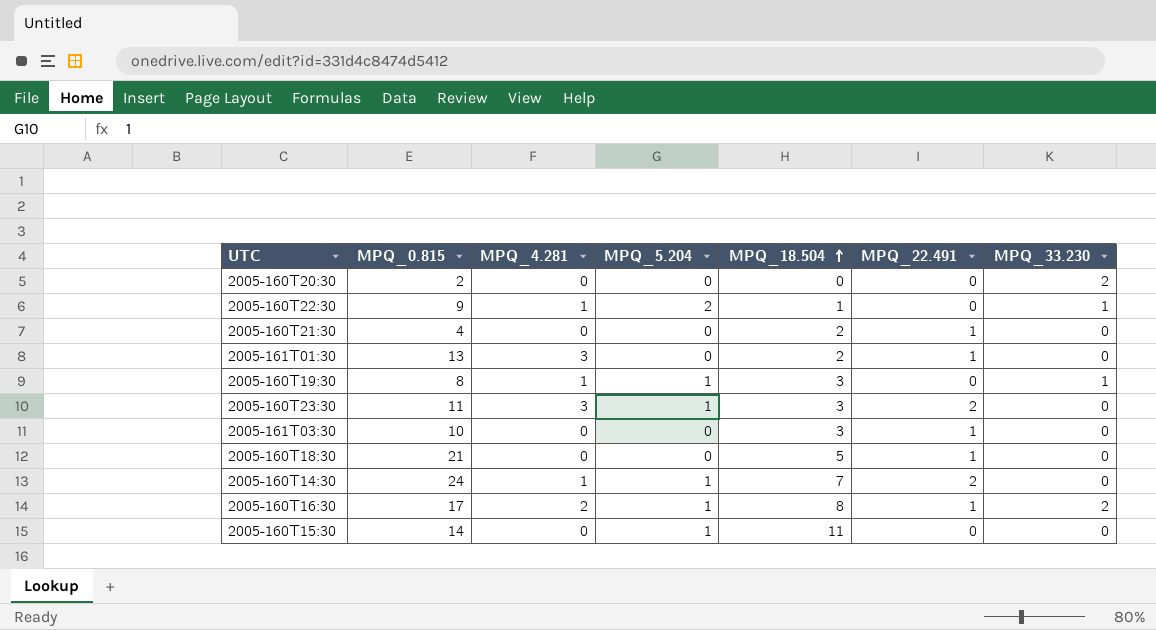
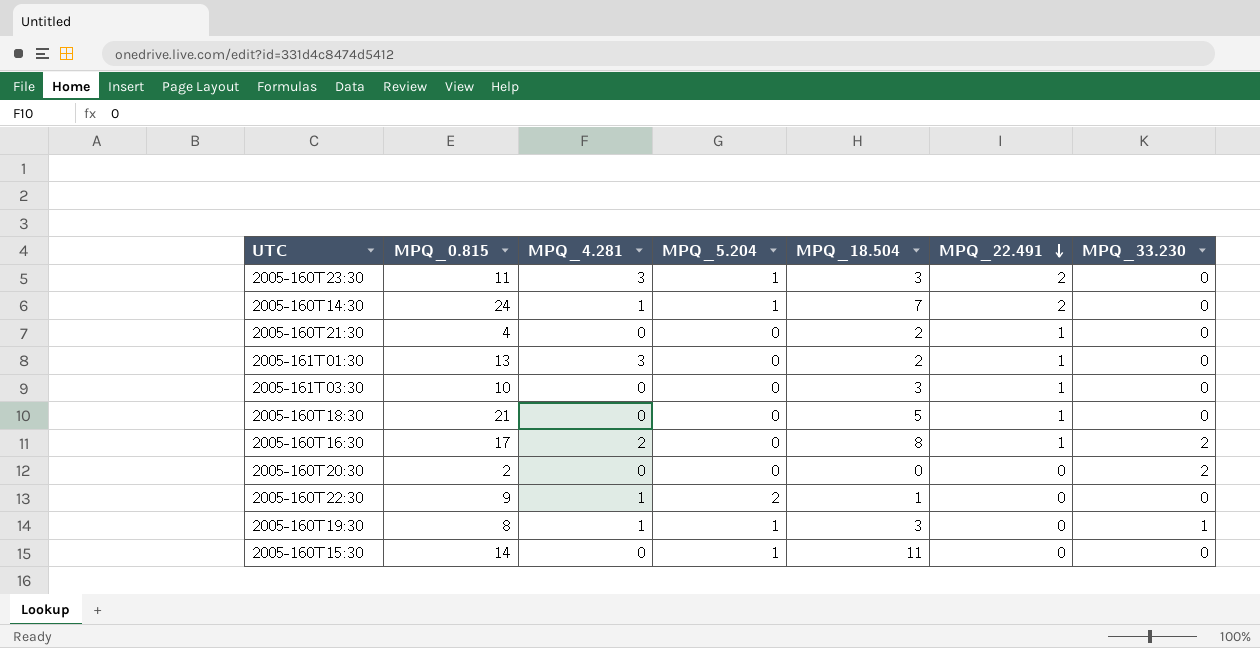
row order: MPQ_18.504 ascending -> MPQ_22.491 descending
2005-160T16:30 | MPQ_5.204: 1 -> 0
2005-160T22:30 | MPQ_33.230: 1 -> 0

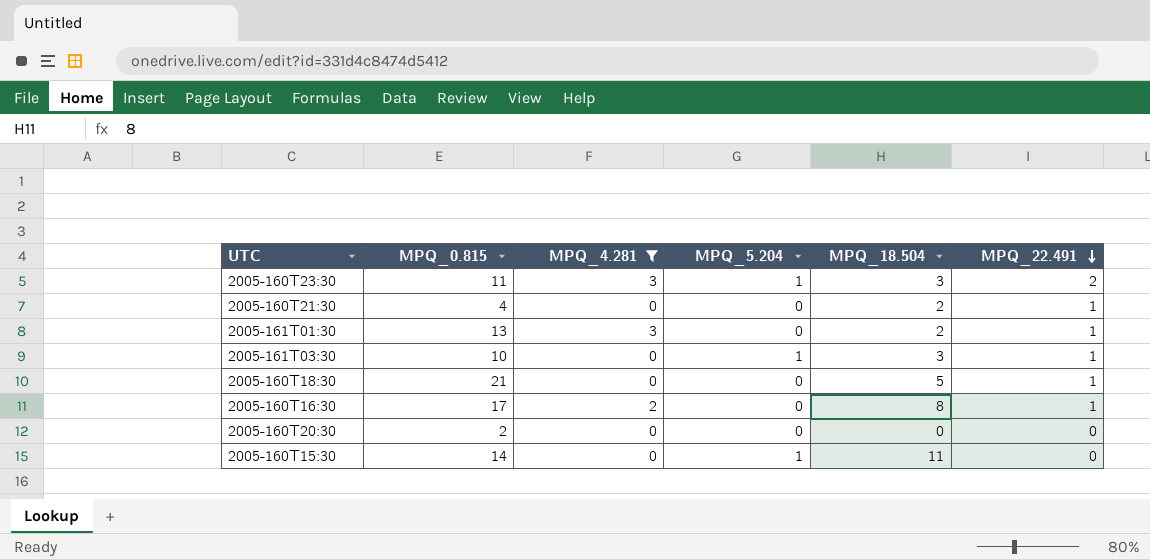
filter: none -> MPQ_4.281 != 1
column MPQ_33.230 | position: 7 -> none
2005-161T03:30 | MPQ_5.204: 0 -> 1

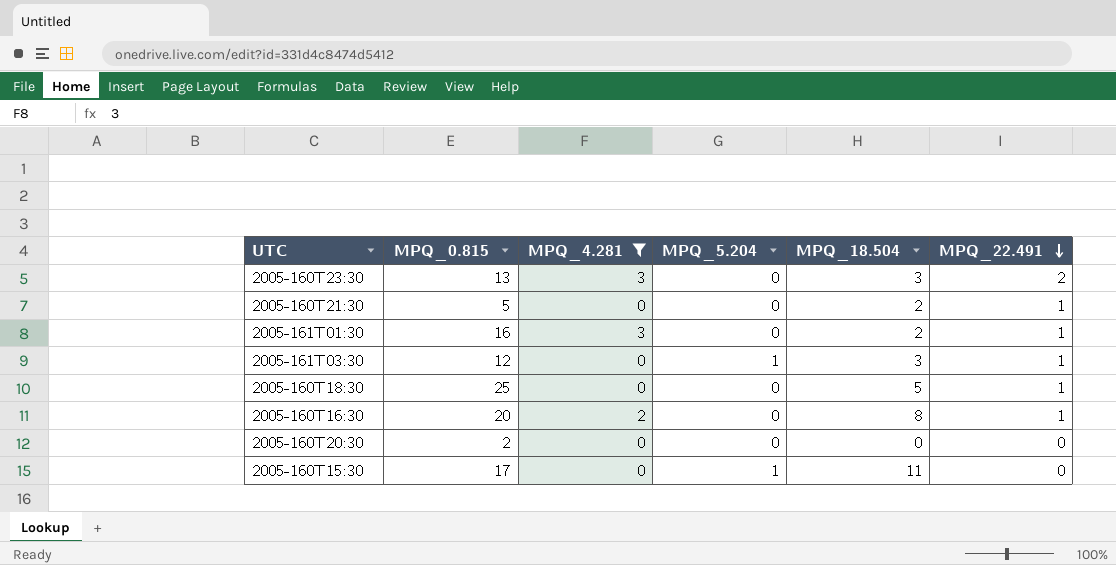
2005-160T23:30 | MPQ_0.815: 11 -> 13
2005-160T23:30 | MPQ_5.204: 1 -> 0
2005-160T21:30 | MPQ_0.815: 4 -> 5
2005-161T01:30 | MPQ_0.815: 13 -> 16
2005-161T03:30 | MPQ_0.815: 10 -> 12
2005-160T18:30 | MPQ_0.815: 21 -> 25
2005-160T16:30 | MPQ_0.815: 17 -> 20
2005-160T15:30 | MPQ_0.815: 14 -> 17

